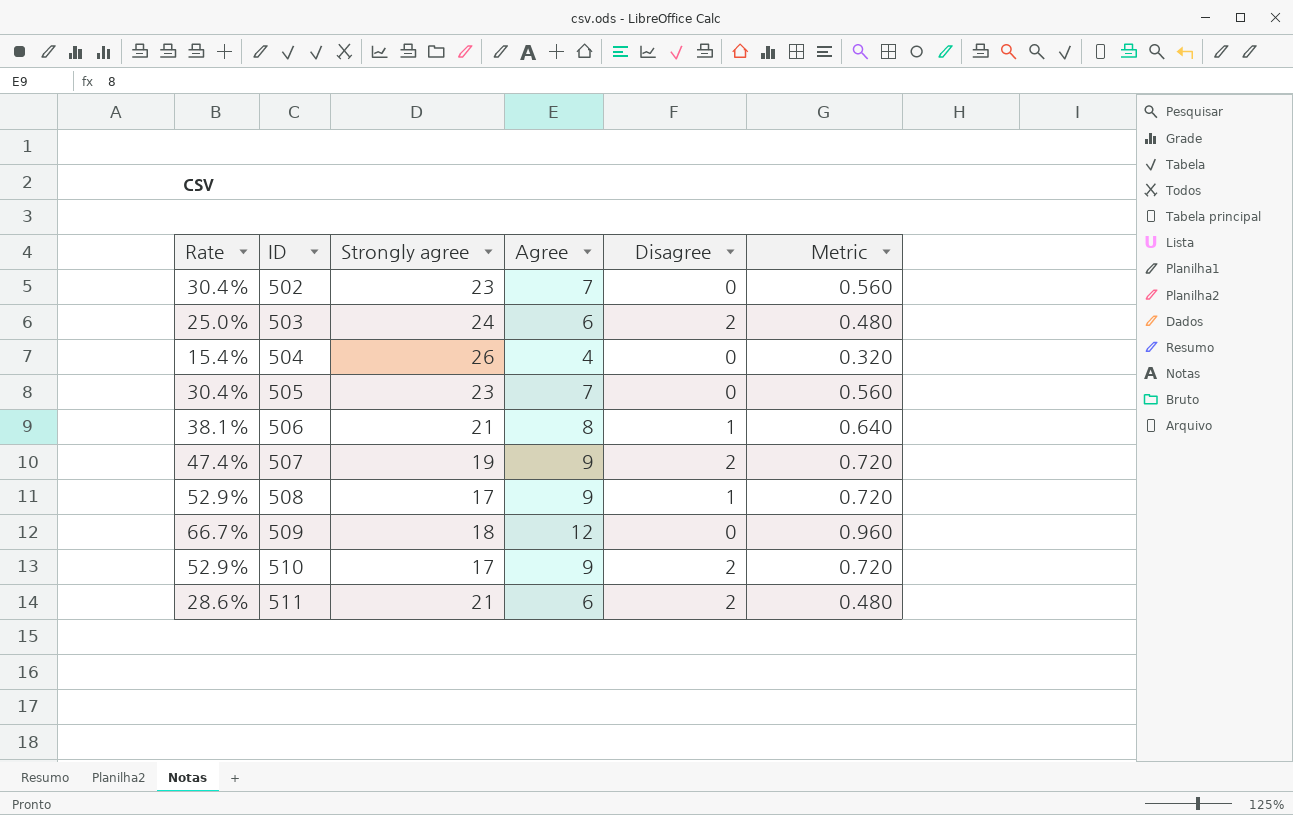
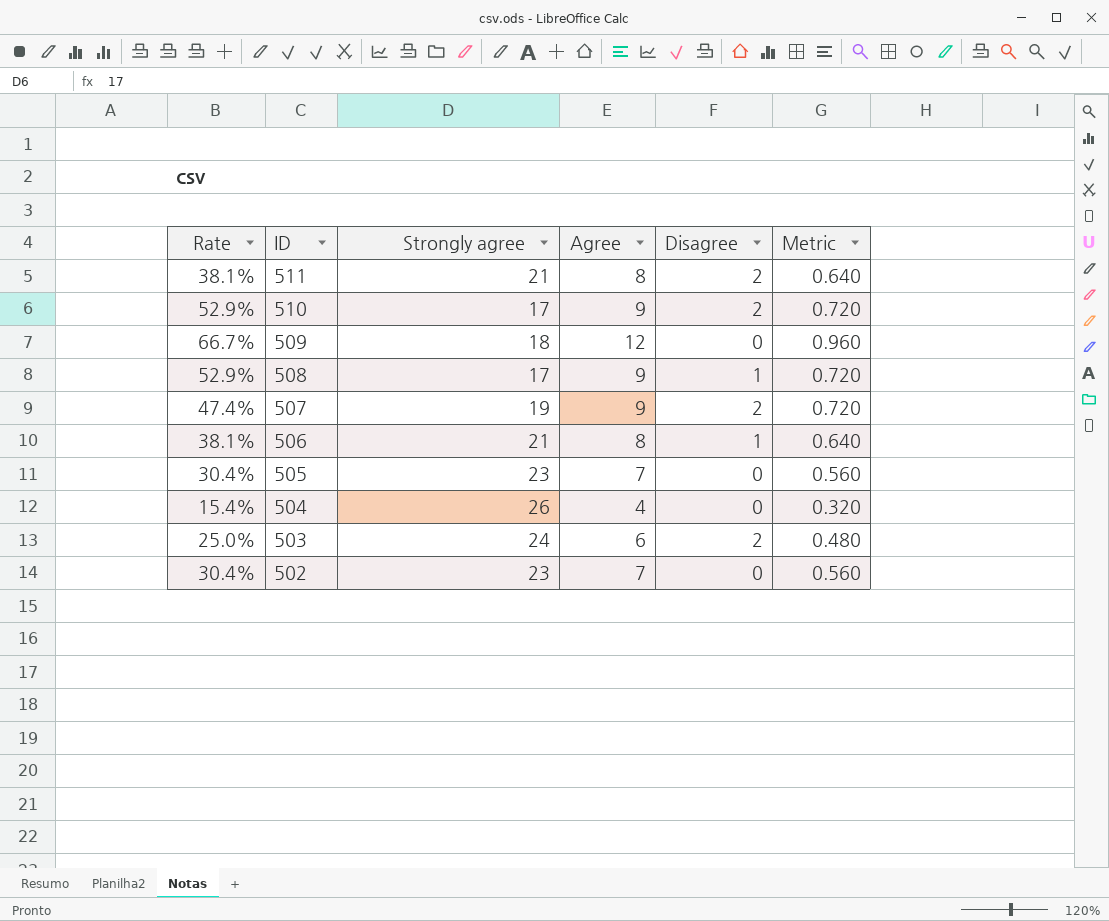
row order: ID ascending -> ID descending
511 | Rate: 28.6% -> 38.1%
511 | Agree: 6 -> 8
511 | Metric: 0.480 -> 0.640

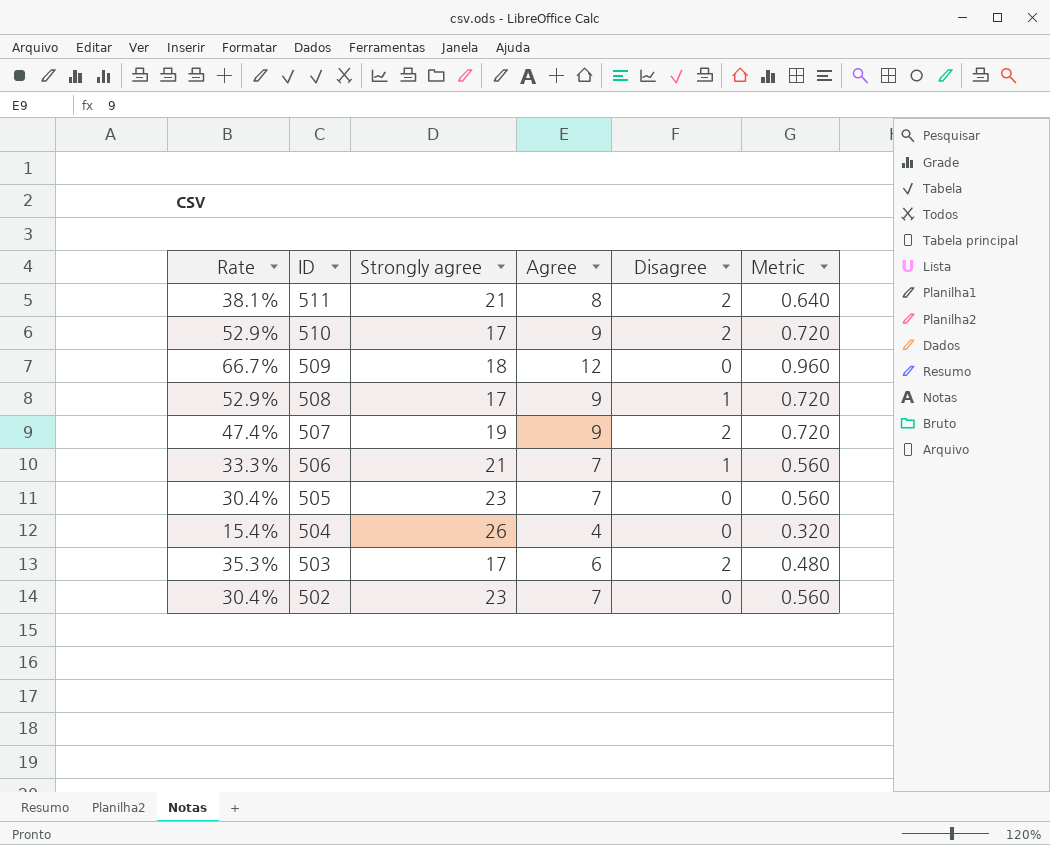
506 | Rate: 38.1% -> 33.3%
506 | Agree: 8 -> 7
506 | Metric: 0.640 -> 0.560
503 | Rate: 25.0% -> 35.3%
503 | Strongly agree: 24 -> 17

